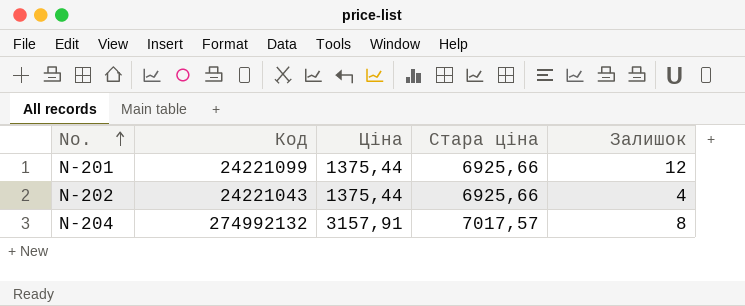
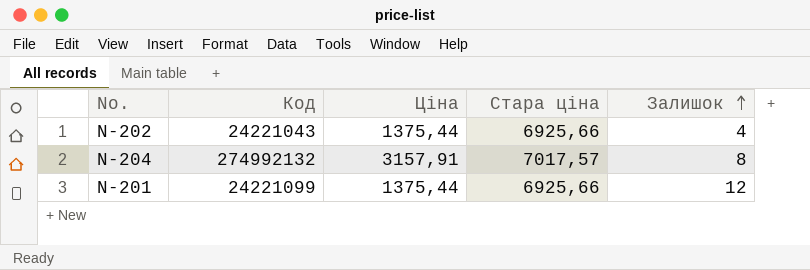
row order: No. ascending -> Залишок ascending

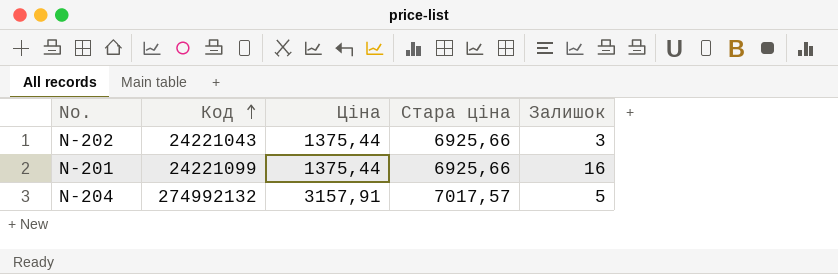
row order: Залишок ascending -> Код ascending
N-202 | Залишок: 4 -> 3
N-201 | Залишок: 12 -> 16
N-204 | Залишок: 8 -> 5

